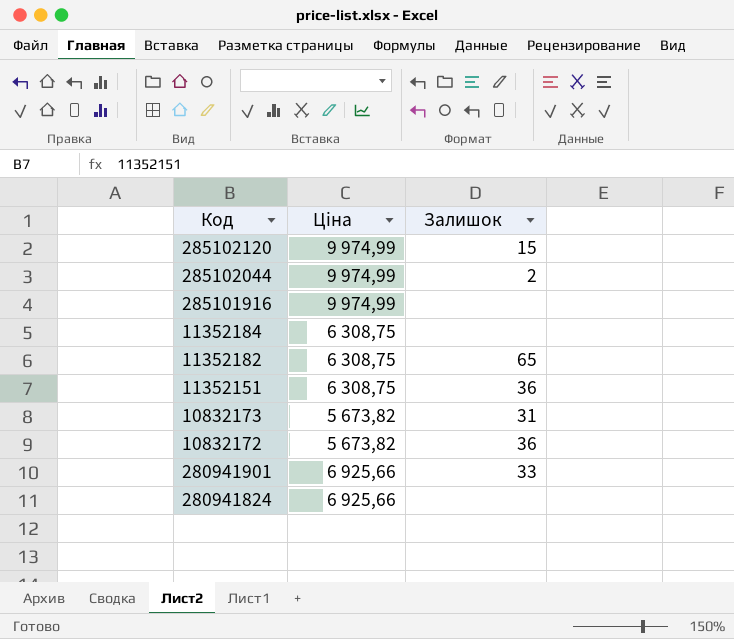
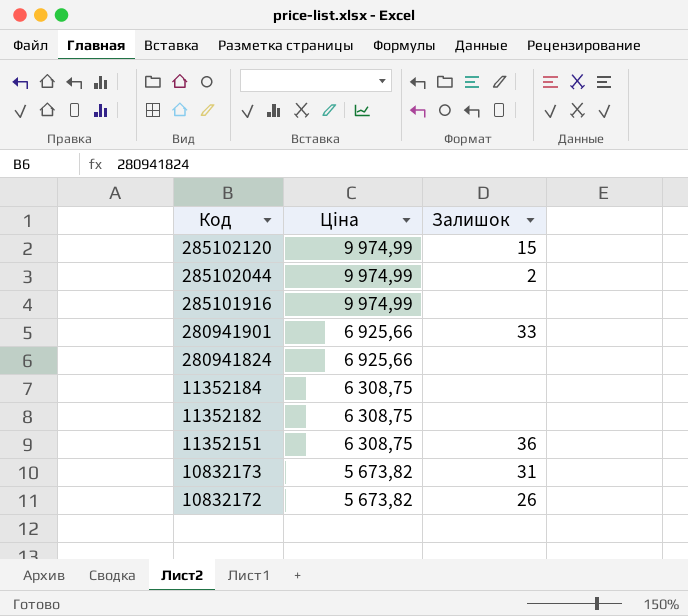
row order: none -> Код descending
11352182 | Залишок: 65 -> none
10832172 | Залишок: 36 -> 26

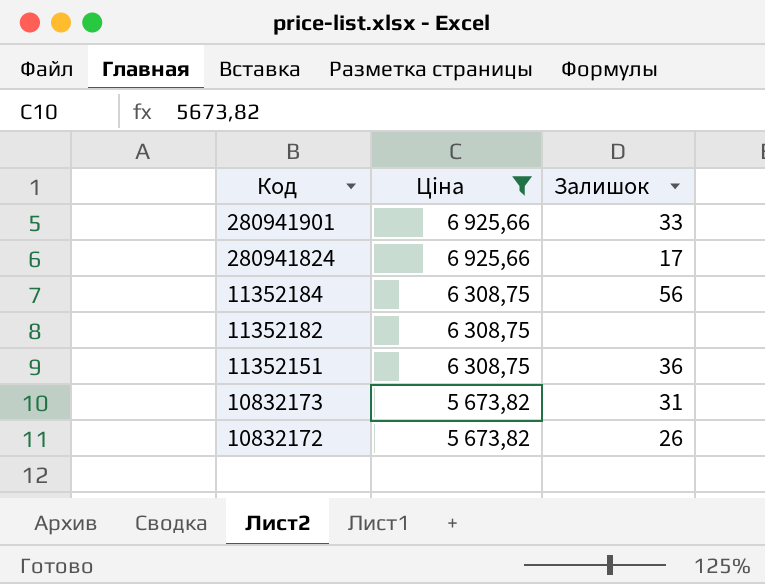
filter: none -> Ціна != 9 974,99
280941824 | Залишок: none -> 17
11352184 | Залишок: none -> 56

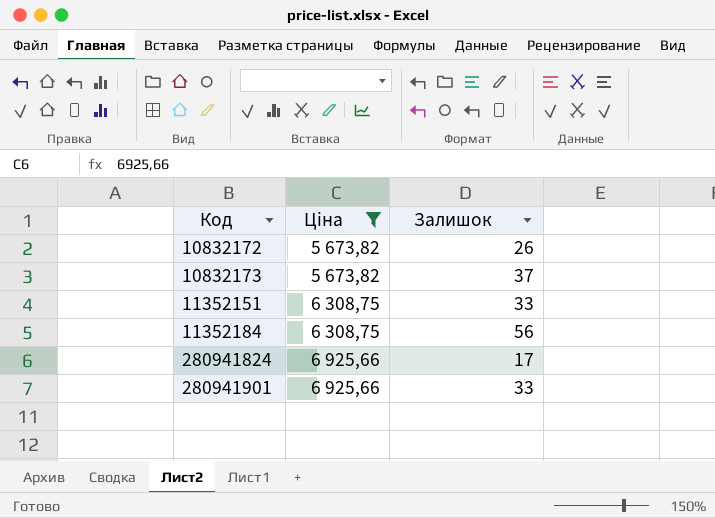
row order: Код descending -> Код ascending
row 11352182: 6 308,75 | none -> none
10832173 | Залишок: 31 -> 37
11352151 | Залишок: 36 -> 33

